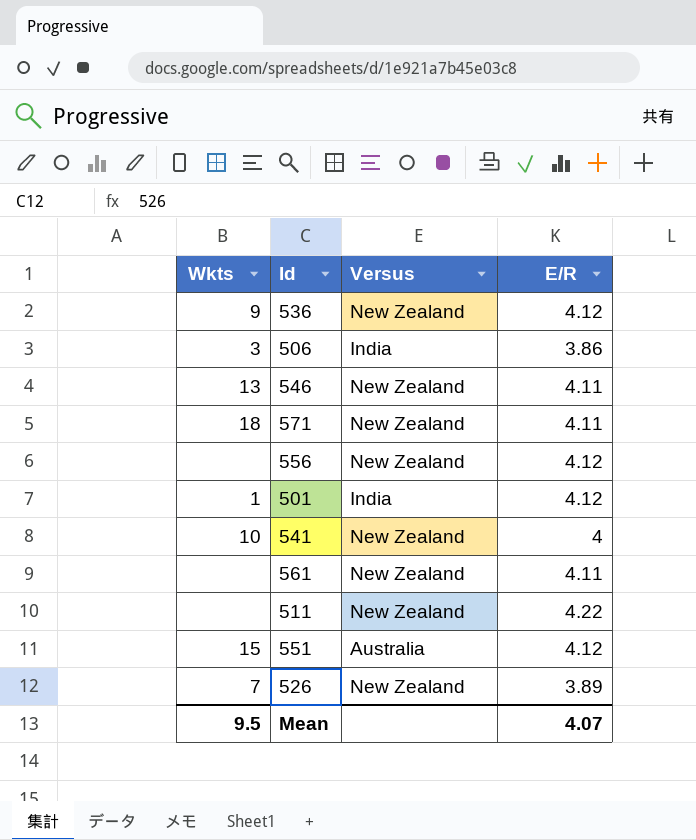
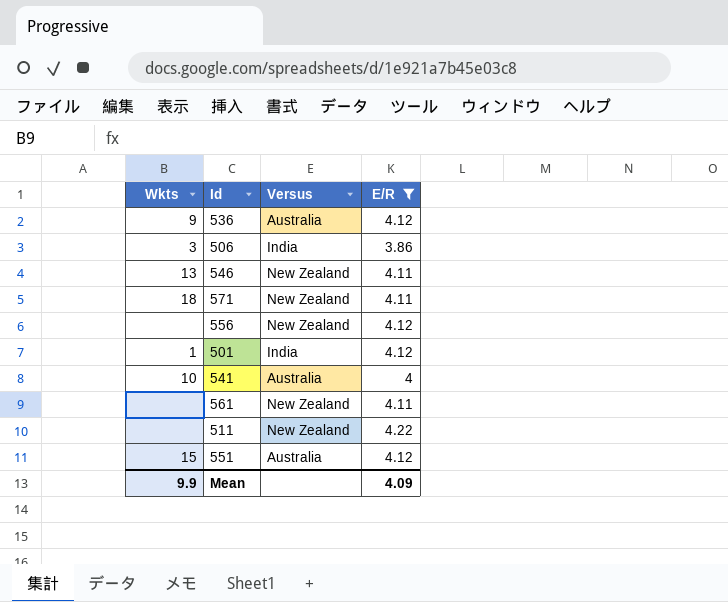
filter: none -> E/R != 3.89
536 | Versus: New Zealand -> Australia
541 | Versus: New Zealand -> Australia
Mean | Wkts: 9.5 -> 9.9
Mean | E/R: 4.07 -> 4.09

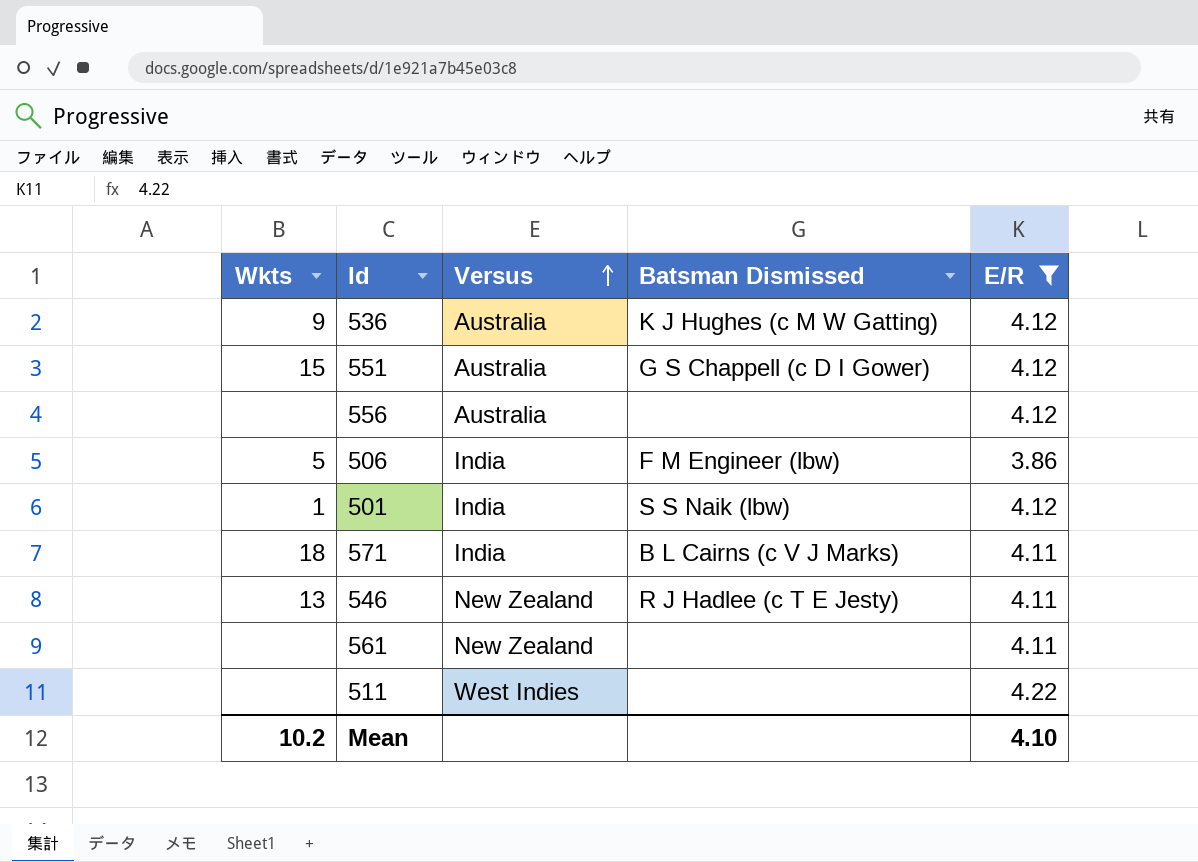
row order: none -> Versus ascending
column Batsman Dismissed | position: none -> 4
row 541: 10 | Australia | 4 -> none
556 | Versus: New Zealand -> Australia
506 | Wkts: 3 -> 5
571 | Versus: New Zealand -> India
511 | Versus: New Zealand -> West Indies
Mean | Wkts: 9.9 -> 10.2
Mean | E/R: 4.09 -> 4.10

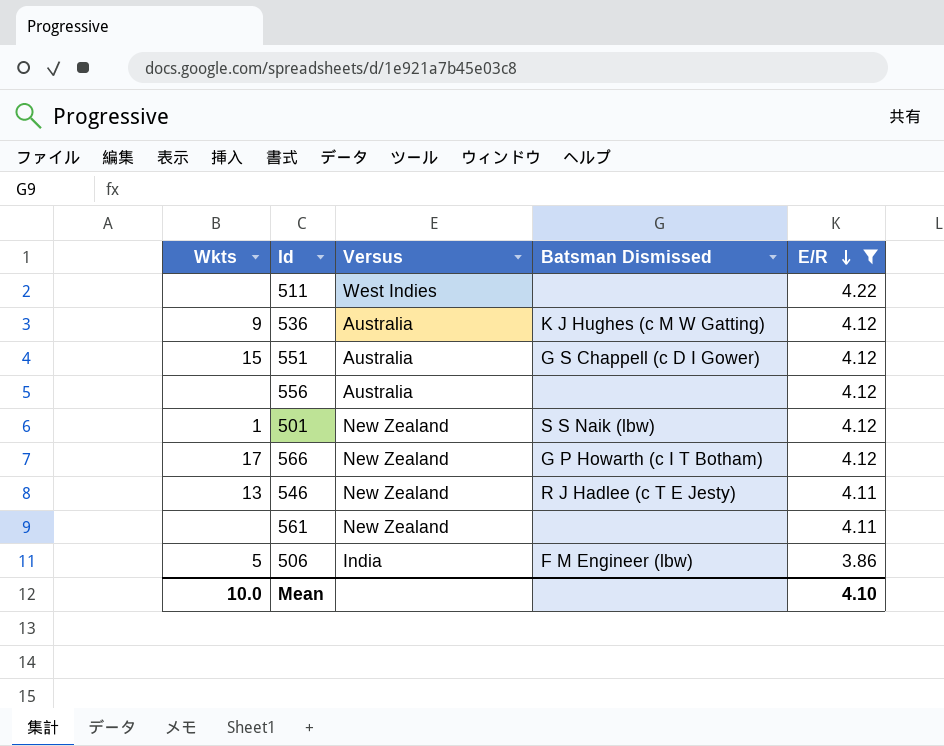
row order: Versus ascending -> E/R descending
row 571: 18 | India | B L Cairns (c V J Marks) | 4.11 -> none
501 | Versus: India -> New Zealand
row 566: none -> 17 | New Zealand | G P Howarth (c I T Botham) | 4.12
Mean | Wkts: 10.2 -> 10.0

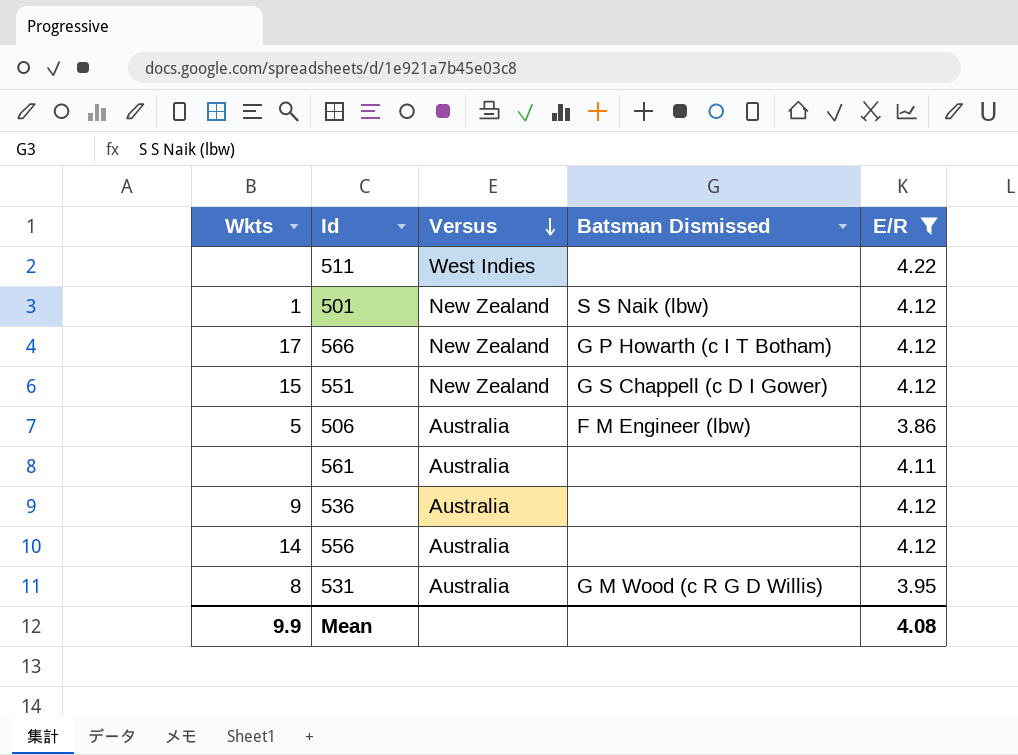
row order: E/R descending -> Versus descending
row 546: 13 | New Zealand | R J Hadlee (c T E Jesty) | 4.11 -> none
551 | Versus: Australia -> New Zealand
506 | Versus: India -> Australia
561 | Versus: New Zealand -> Australia
536 | Batsman Dismissed: K J Hughes (c M W Gatting) -> none
556 | Wkts: none -> 14
row 531: none -> 8 | Australia | G M Wood (c R G D Willis) | 3.95
Mean | Wkts: 10.0 -> 9.9
Mean | E/R: 4.10 -> 4.08

